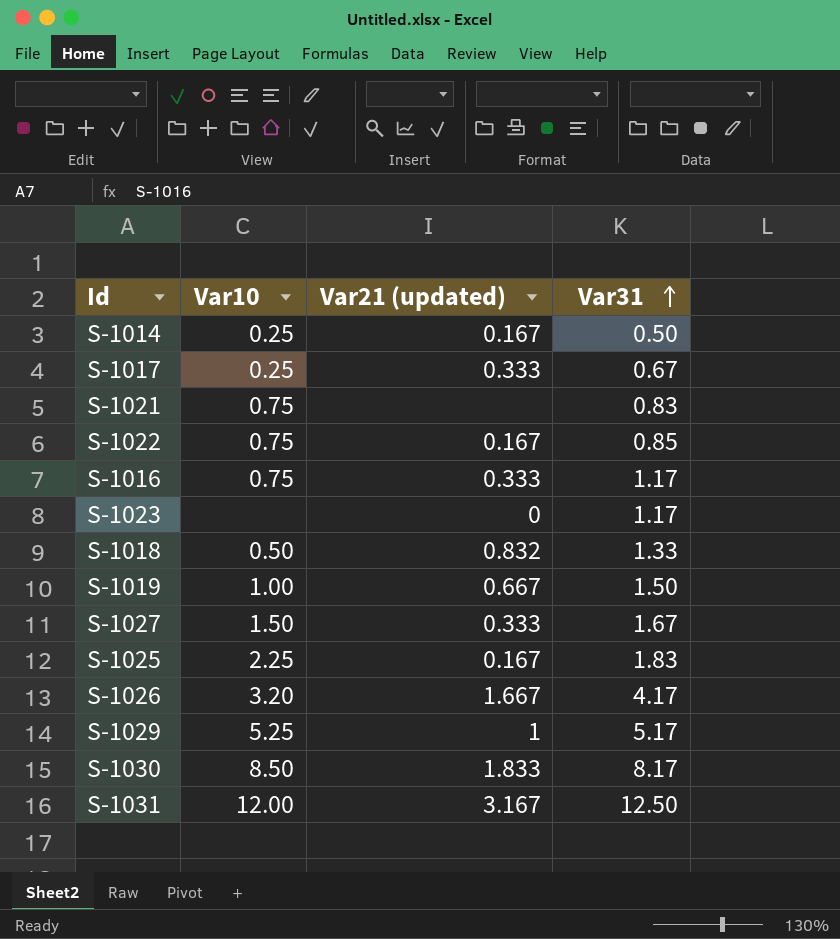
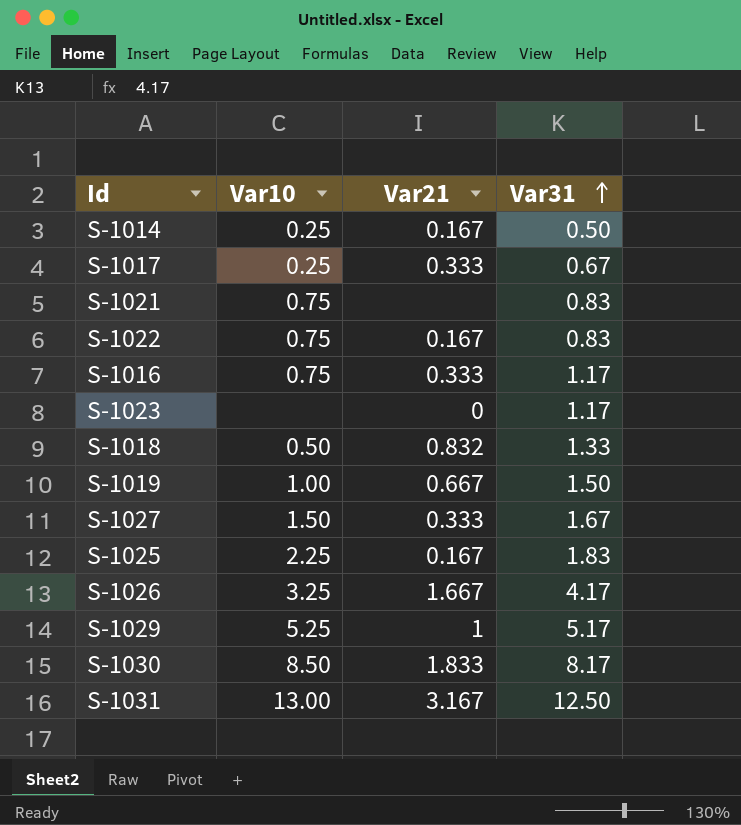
column name: Var21 (updated) -> Var21
S-1022 | Var31: 0.85 -> 0.83
S-1026 | Var10: 3.20 -> 3.25
S-1031 | Var10: 12.00 -> 13.00

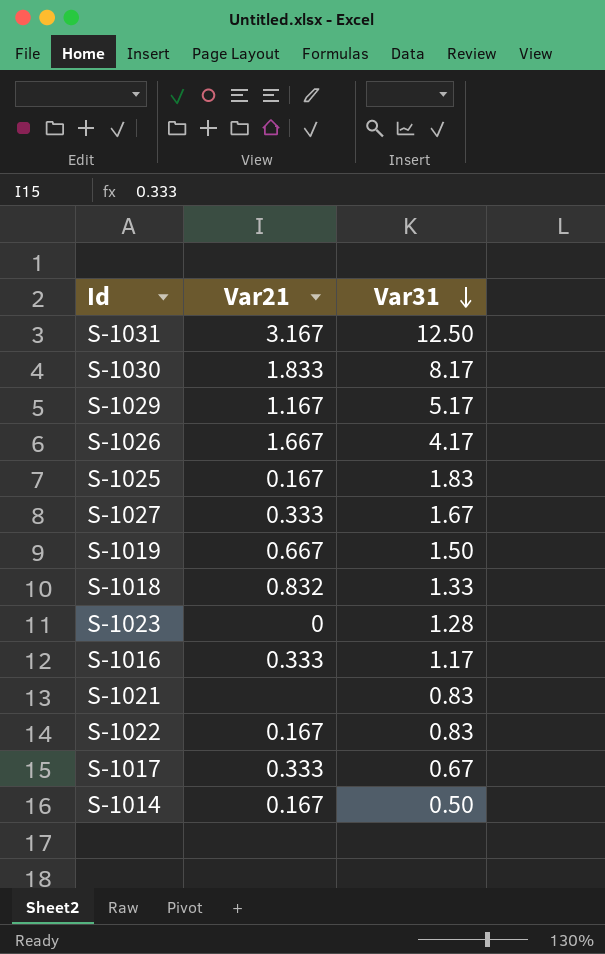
row order: Var31 ascending -> Var31 descending
column Var10 | position: 2 -> none
S-1029 | Var21: 1 -> 1.167
S-1023 | Var31: 1.17 -> 1.28

